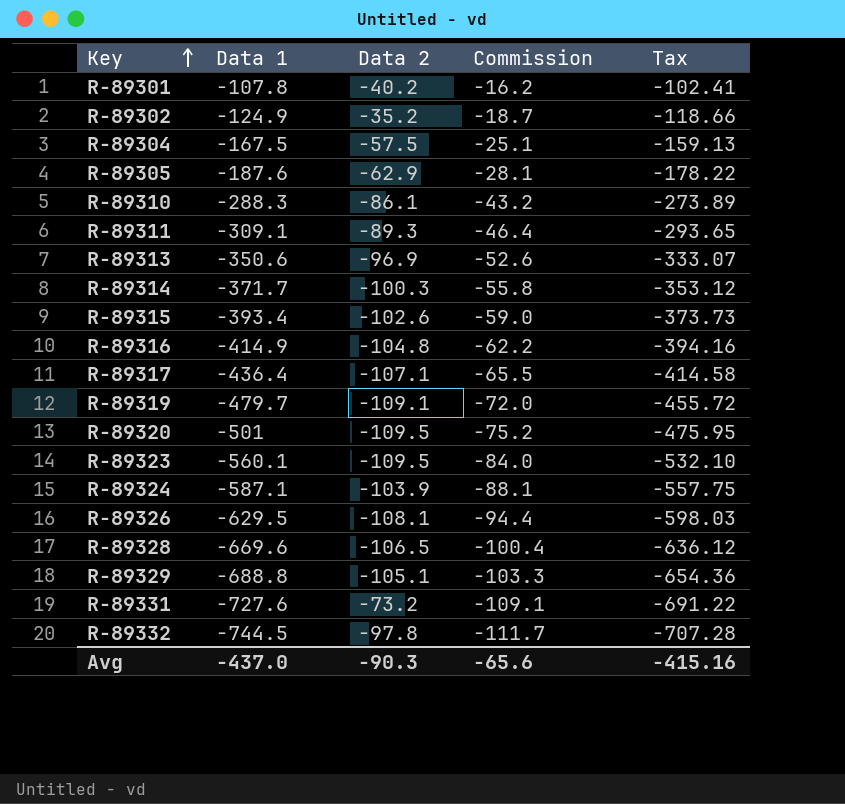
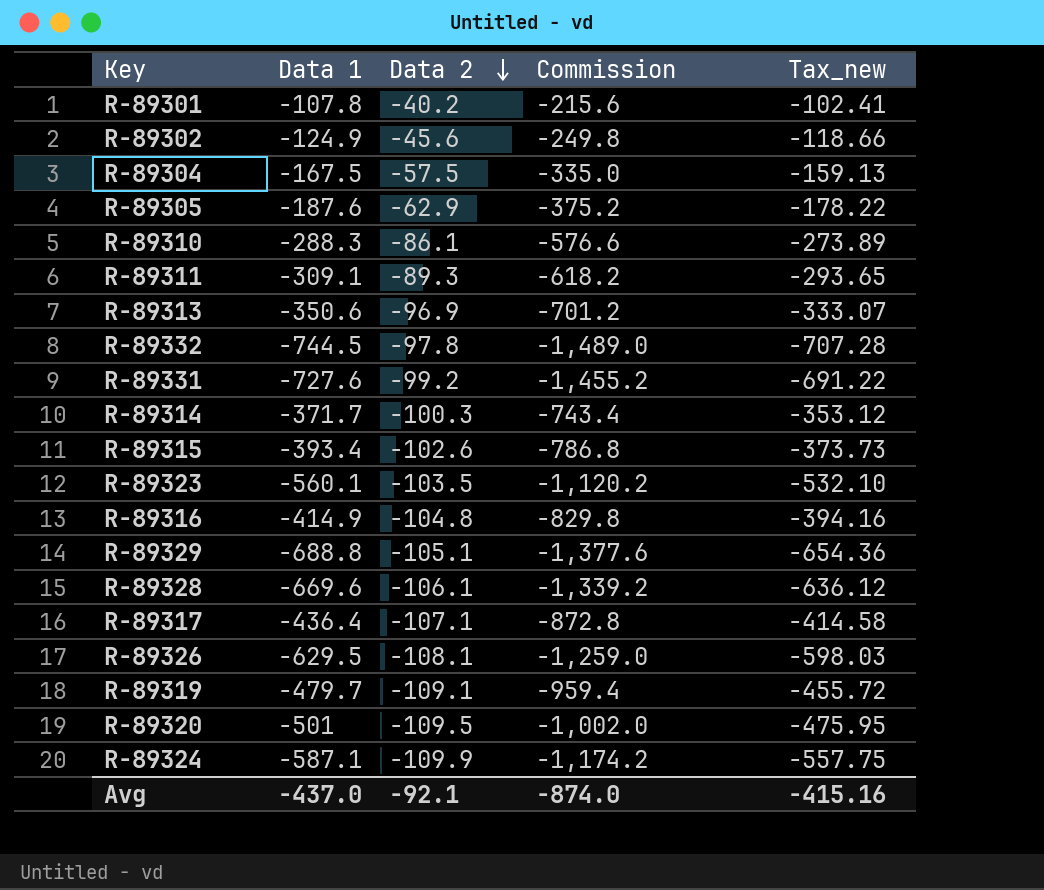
row order: Key ascending -> Data 2 descending
column Commission | formula: [Data 1] * 0.15 -> [Data 1] * 2
column name: Tax -> Tax_new
R-89302 | Data 2: -35.2 -> -45.6
R-89331 | Data 2: -73.2 -> -99.2
R-89323 | Data 2: -109.5 -> -103.5
R-89328 | Data 2: -106.5 -> -106.1
R-89324 | Data 2: -103.9 -> -109.9
Avg | Data 2: -90.3 -> -92.1
Avg | Commission: -65.6 -> -874.0

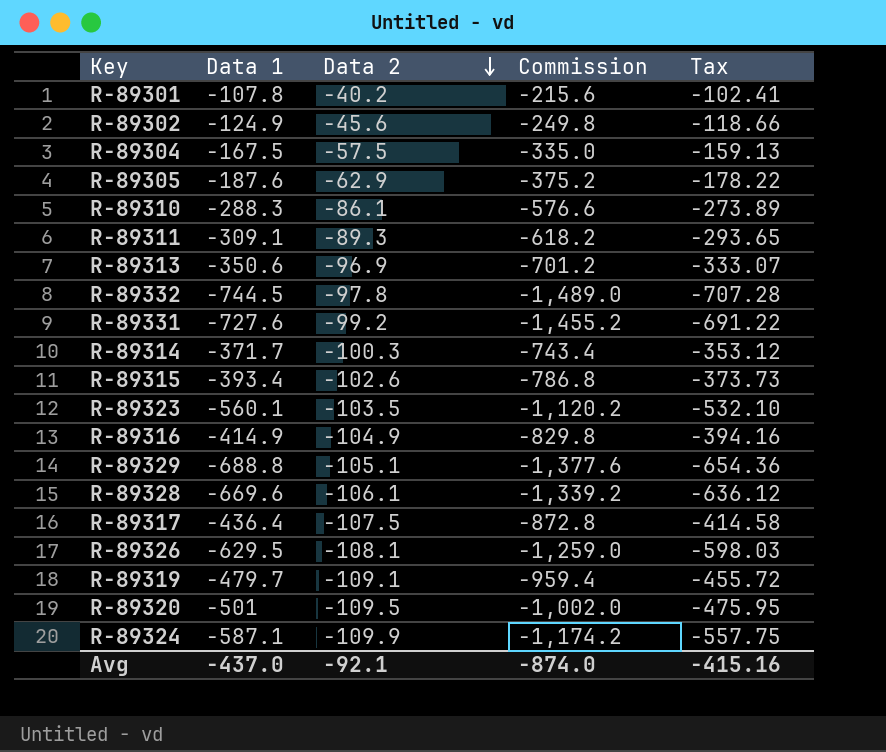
column name: Tax_new -> Tax
R-89316 | Data 2: -104.8 -> -104.9
R-89317 | Data 2: -107.1 -> -107.5

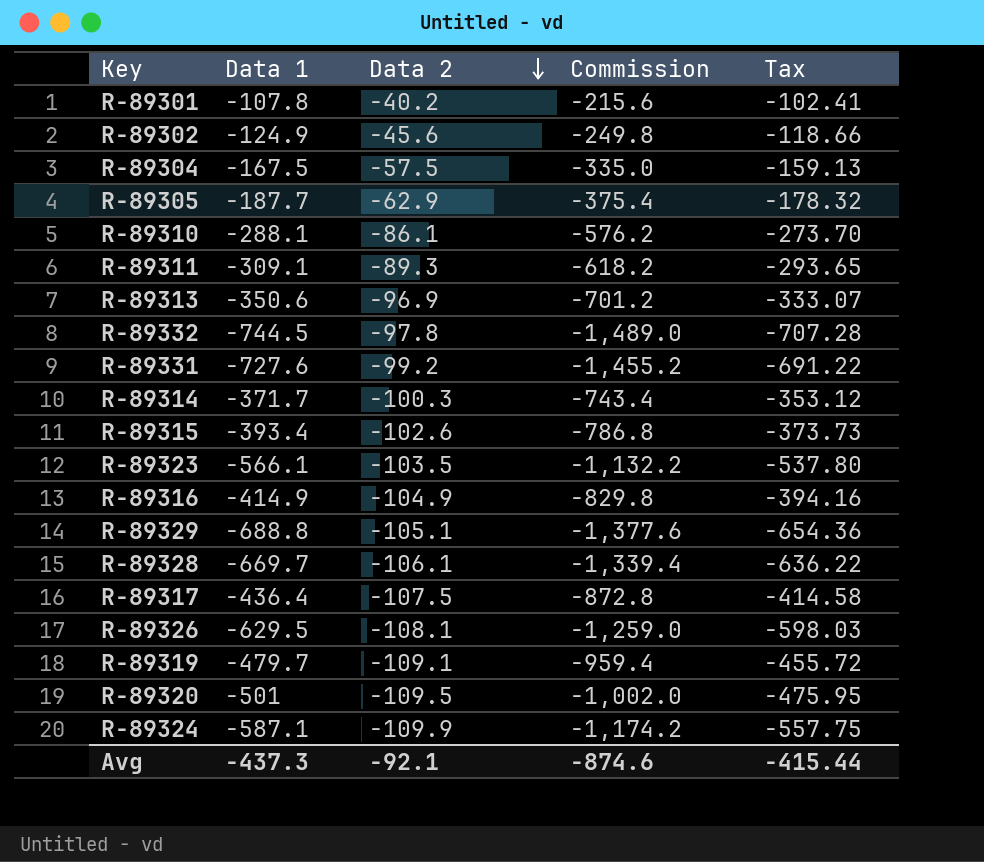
R-89305 | Data 1: -187.6 -> -187.7
R-89305 | Commission: -375.2 -> -375.4
R-89305 | Tax: -178.22 -> -178.32
R-89310 | Data 1: -288.3 -> -288.1
R-89310 | Commission: -576.6 -> -576.2
R-89310 | Tax: -273.89 -> -273.70
R-89323 | Data 1: -560.1 -> -566.1
R-89323 | Commission: -1,120.2 -> -1,132.2
R-89323 | Tax: -532.10 -> -537.80
R-89328 | Data 1: -669.6 -> -669.7
R-89328 | Commission: -1,339.2 -> -1,339.4
R-89328 | Tax: -636.12 -> -636.22
Avg | Data 1: -437.0 -> -437.3
Avg | Commission: -874.0 -> -874.6
Avg | Tax: -415.16 -> -415.44

